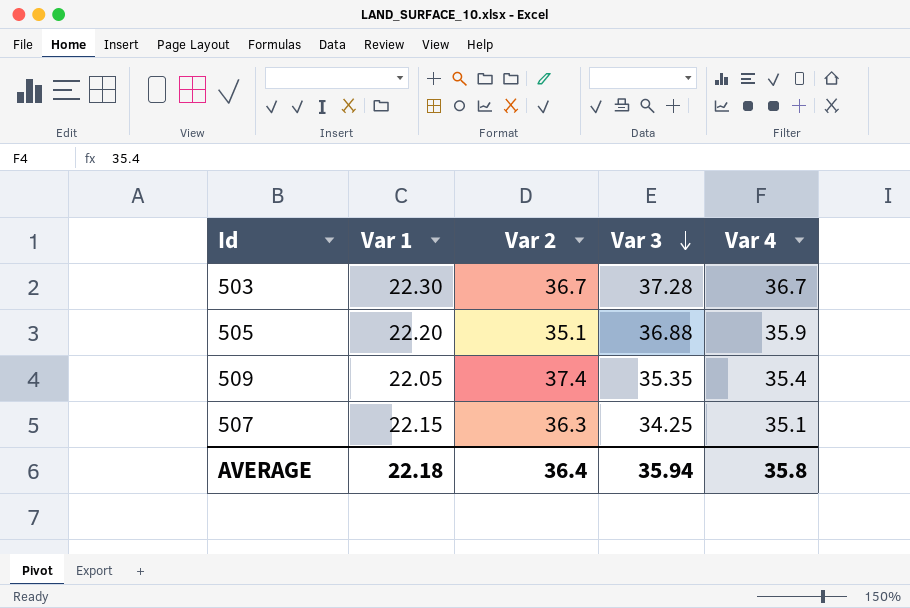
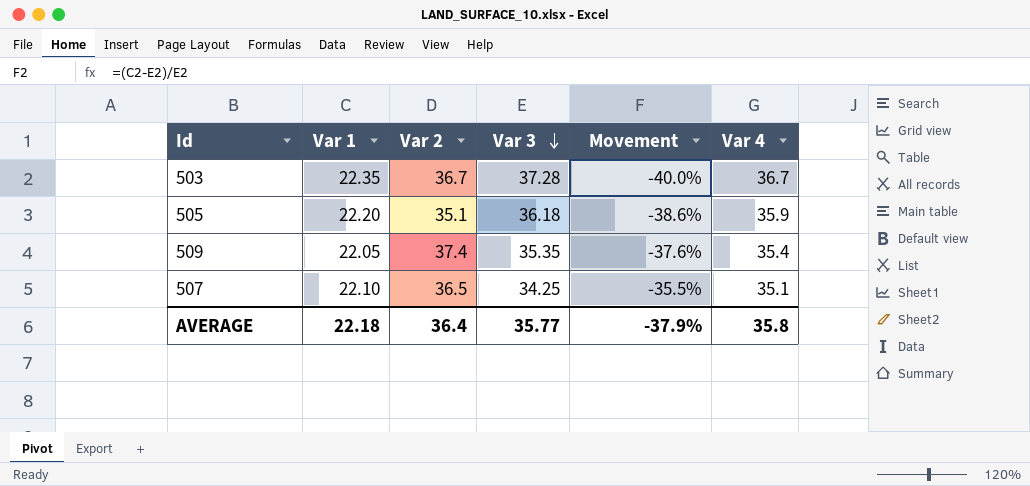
column Movement | formula: none -> ([Var 1] - [Var 3]) / [Var 3]
503 | Var 1: 22.30 -> 22.35
505 | Var 3: 36.88 -> 36.18
507 | Var 1: 22.15 -> 22.10
507 | Var 2: 36.3 -> 36.5
AVERAGE | Var 3: 35.94 -> 35.77

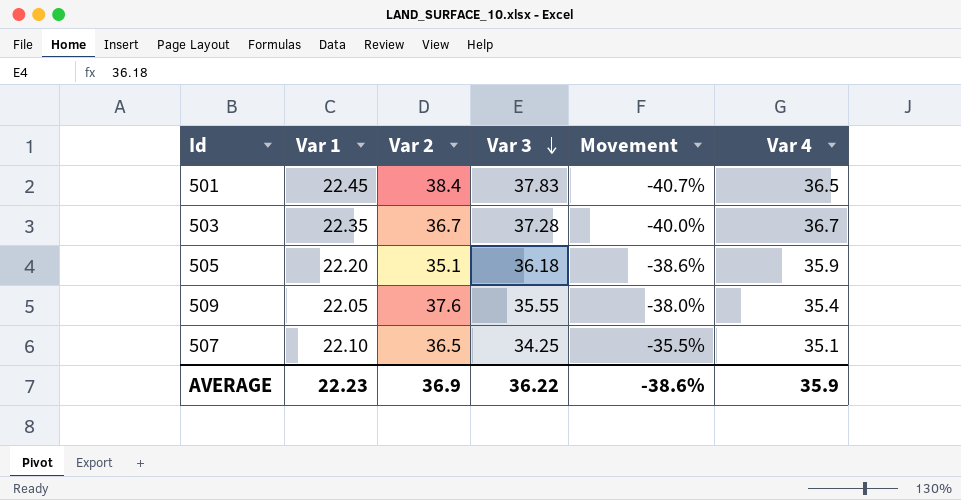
row 501: none -> 22.45 | 38.4 | 37.83 | -40.7% | 36.5
509 | Var 2: 37.4 -> 37.6
509 | Var 3: 35.35 -> 35.55
509 | Movement: -37.6% -> -38.0%
AVERAGE | Var 1: 22.18 -> 22.23
AVERAGE | Var 2: 36.4 -> 36.9
AVERAGE | Var 3: 35.77 -> 36.22
AVERAGE | Movement: -37.9% -> -38.6%
AVERAGE | Var 4: 35.8 -> 35.9

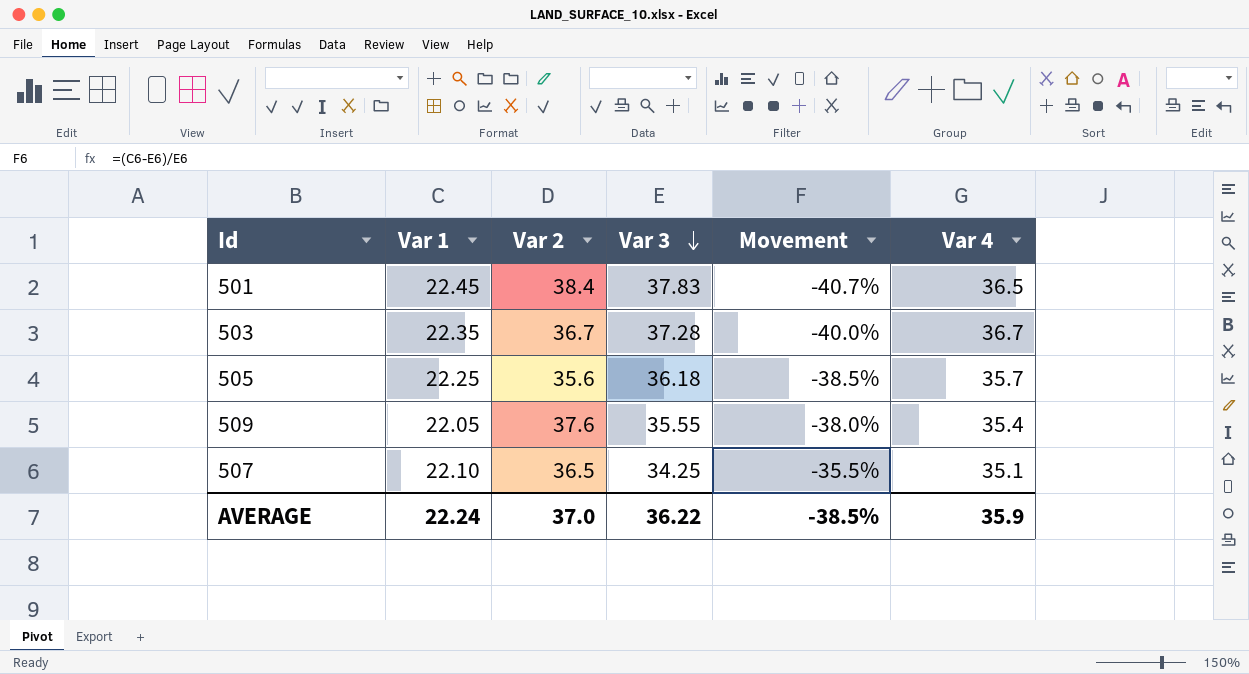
505 | Var 1: 22.20 -> 22.25
505 | Var 2: 35.1 -> 35.6
505 | Movement: -38.6% -> -38.5%
505 | Var 4: 35.9 -> 35.7
AVERAGE | Var 1: 22.23 -> 22.24
AVERAGE | Var 2: 36.9 -> 37.0
AVERAGE | Movement: -38.6% -> -38.5%

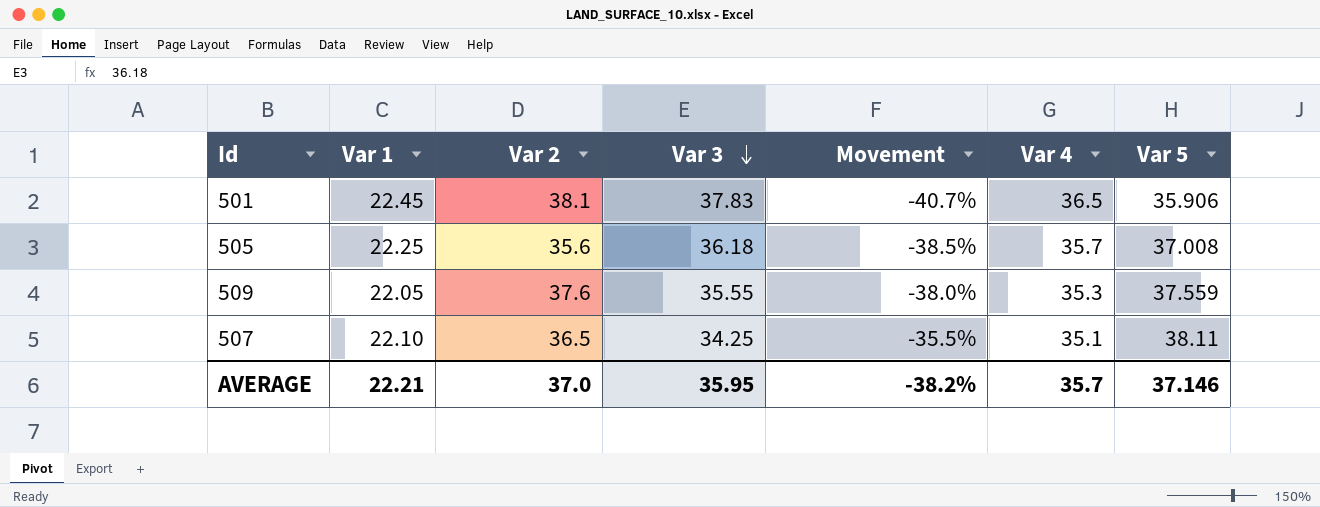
column Var 5 | position: none -> 7
row 503: 22.35 | 36.7 | 37.28 | -40.0% | 36.7 -> none
501 | Var 2: 38.4 -> 38.1
509 | Var 4: 35.4 -> 35.3
AVERAGE | Var 1: 22.24 -> 22.21
AVERAGE | Var 3: 36.22 -> 35.95
AVERAGE | Movement: -38.5% -> -38.2%
AVERAGE | Var 4: 35.9 -> 35.7

